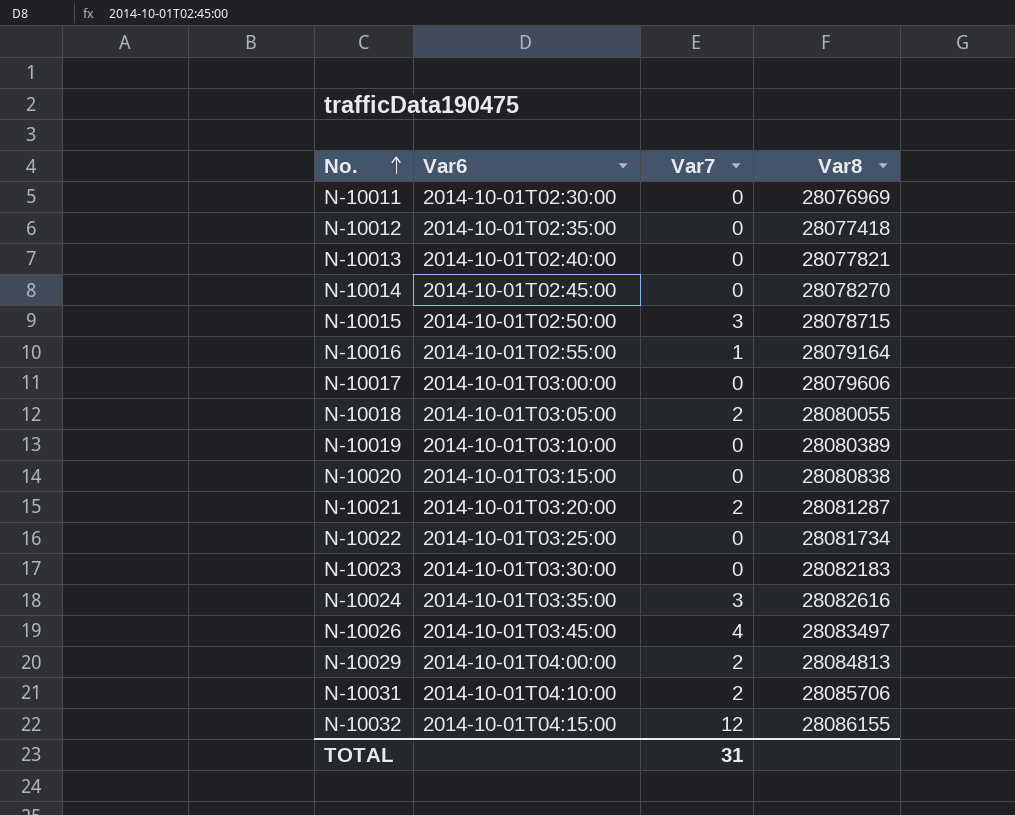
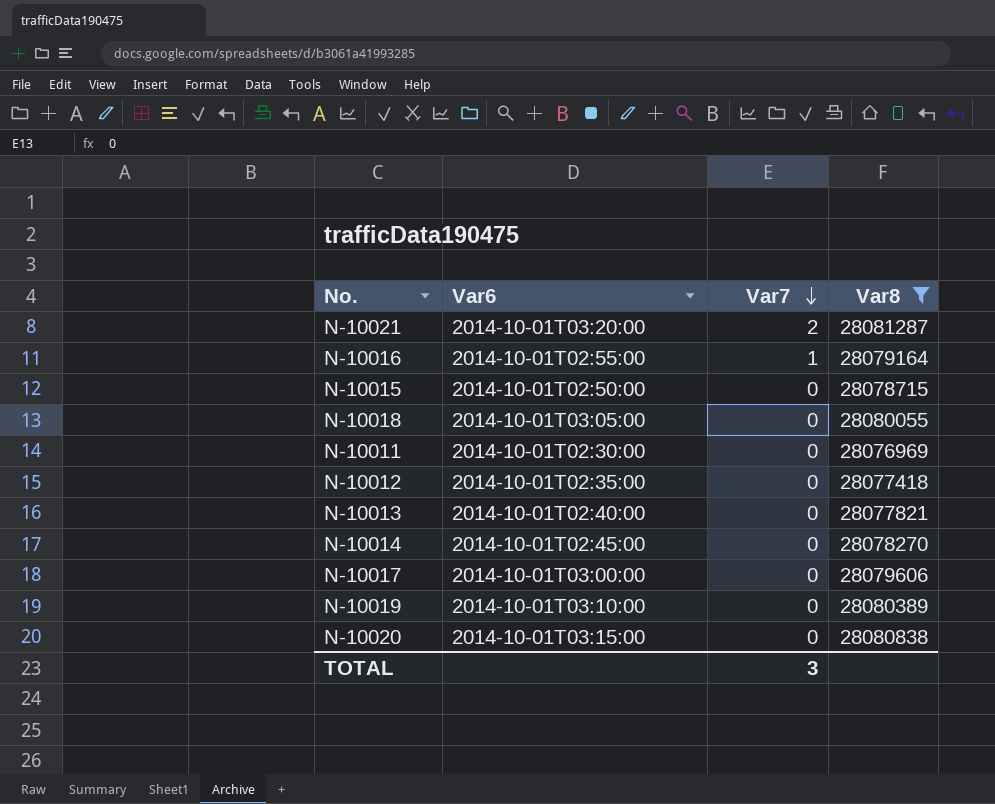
filter: none -> Var8 <= 28081287
row order: No. ascending -> Var7 descending
N-10015 | Var7: 3 -> 0
N-10018 | Var7: 2 -> 0
TOTAL | Var7: 31 -> 3

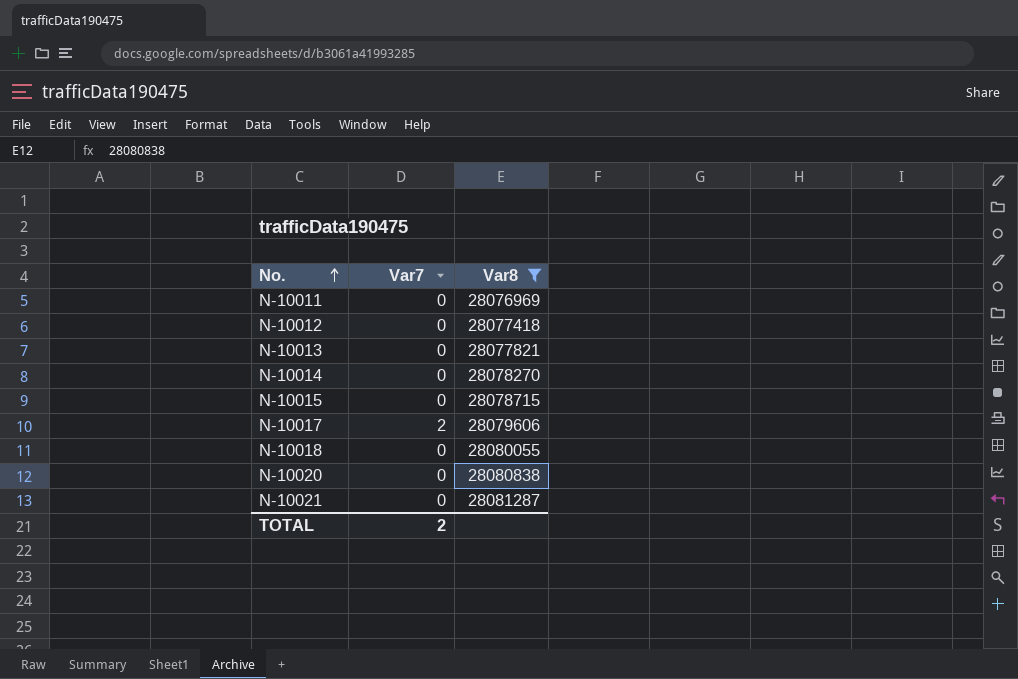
row order: Var7 descending -> No. ascending
column Var6 | position: 2 -> none
row N-10016: 2014-10-01T02:55:00 | 1 | 28079164 -> none
row N-10019: 2014-10-01T03:10:00 | 0 | 28080389 -> none
N-10017 | Var7: 0 -> 2
N-10021 | Var7: 2 -> 0
TOTAL | Var7: 3 -> 2

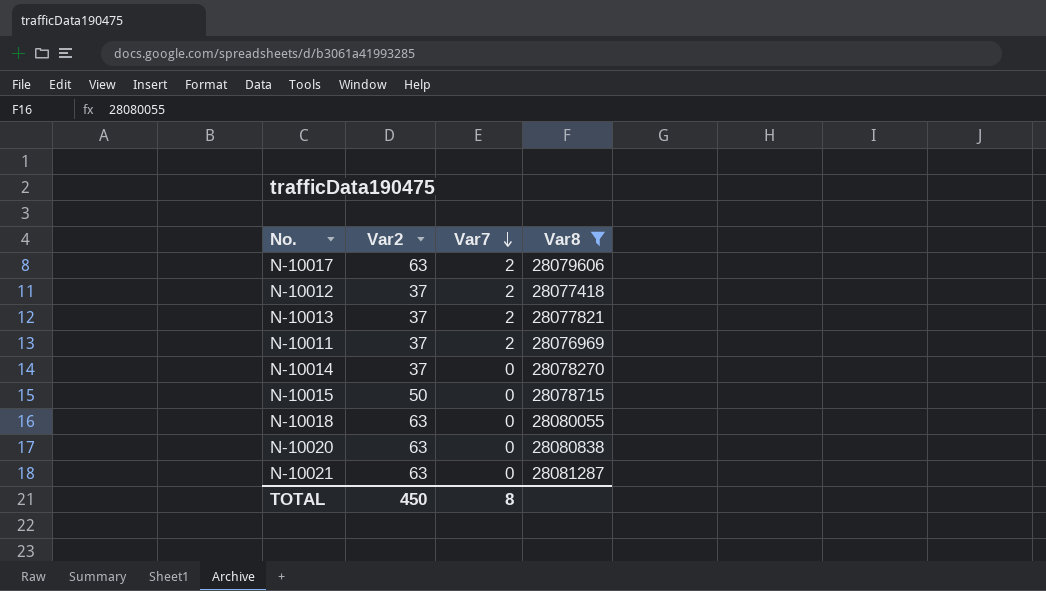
row order: No. ascending -> Var7 descending
column Var2 | position: none -> 2
N-10012 | Var7: 0 -> 2
N-10013 | Var7: 0 -> 2
N-10011 | Var7: 0 -> 2
TOTAL | Var7: 2 -> 8

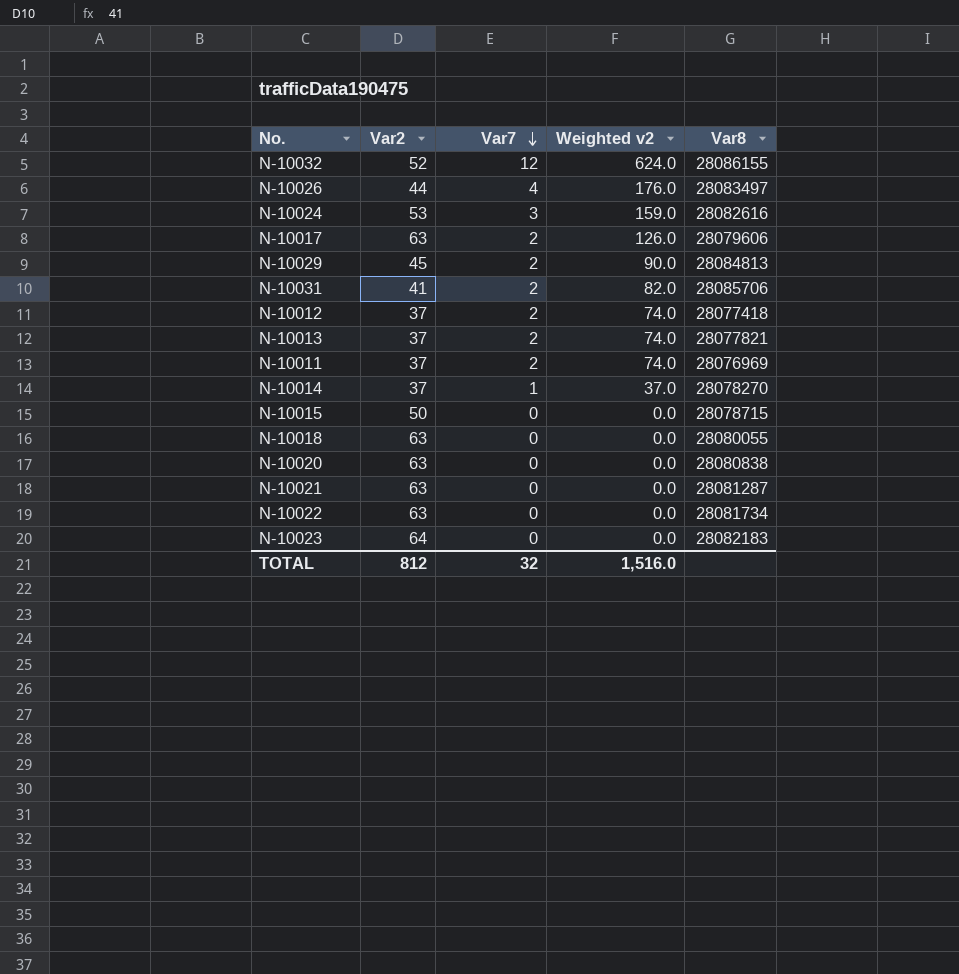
filter: Var8 <= 28081287 -> none
column Weighted v2 | formula: none -> [Var2] * [Var7]
N-10014 | Var7: 0 -> 1
TOTAL | Var2: 450 -> 812
TOTAL | Var7: 8 -> 32

